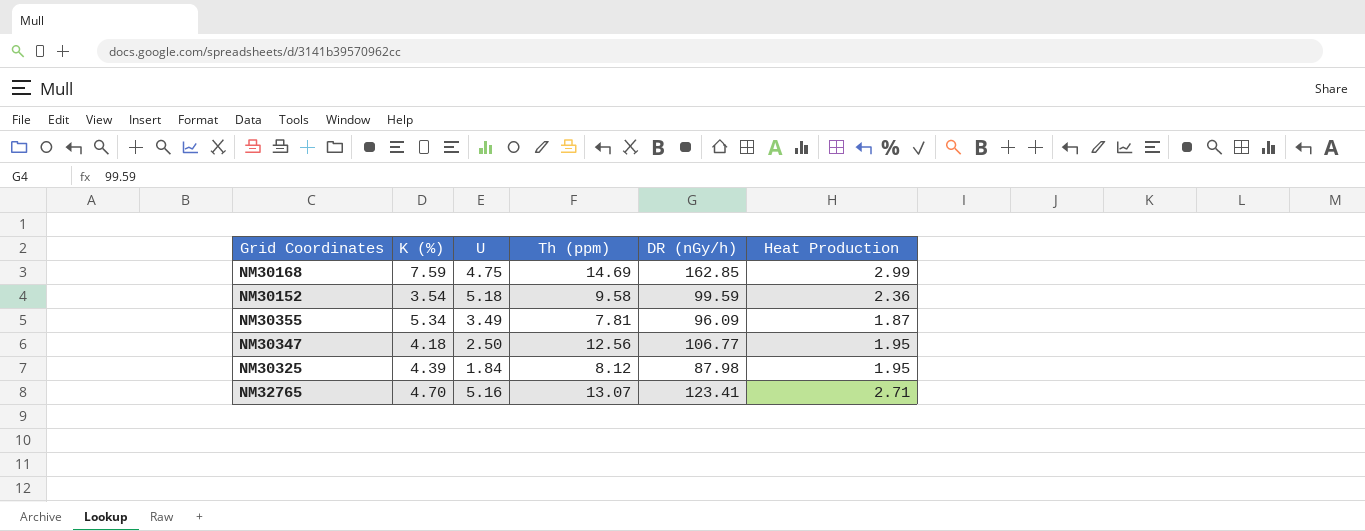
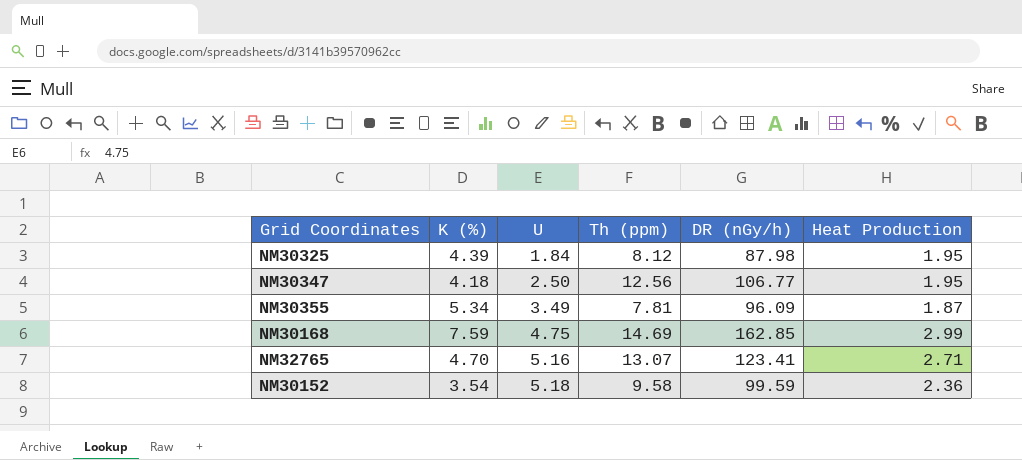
row order: none -> U ascending

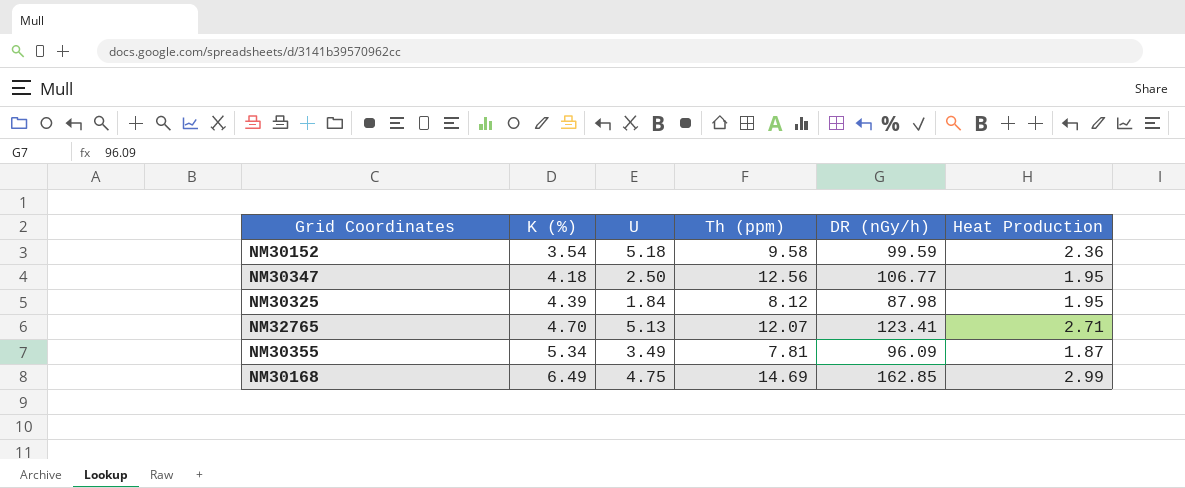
row order: U ascending -> K (%) ascending
NM32765 | U: 5.16 -> 5.13
NM32765 | Th (ppm): 13.07 -> 12.07
NM30168 | K (%): 7.59 -> 6.49

